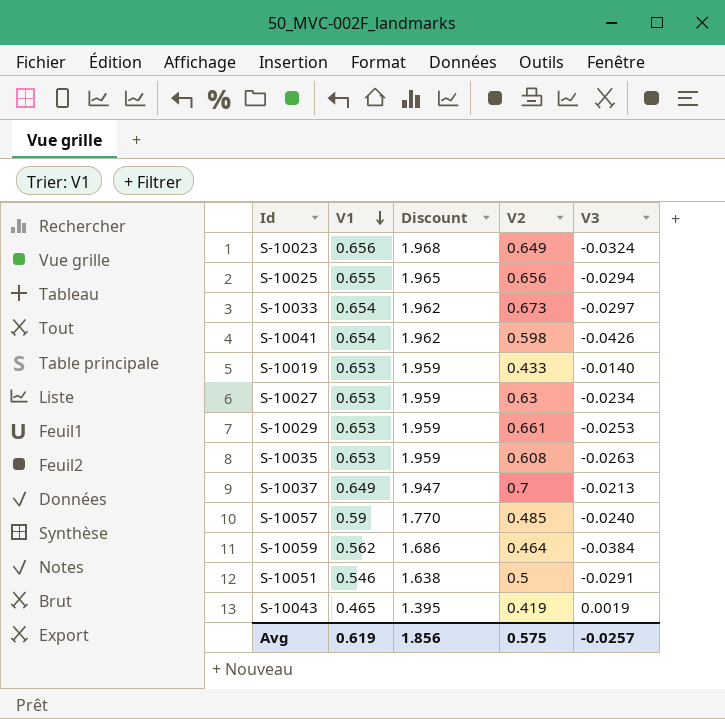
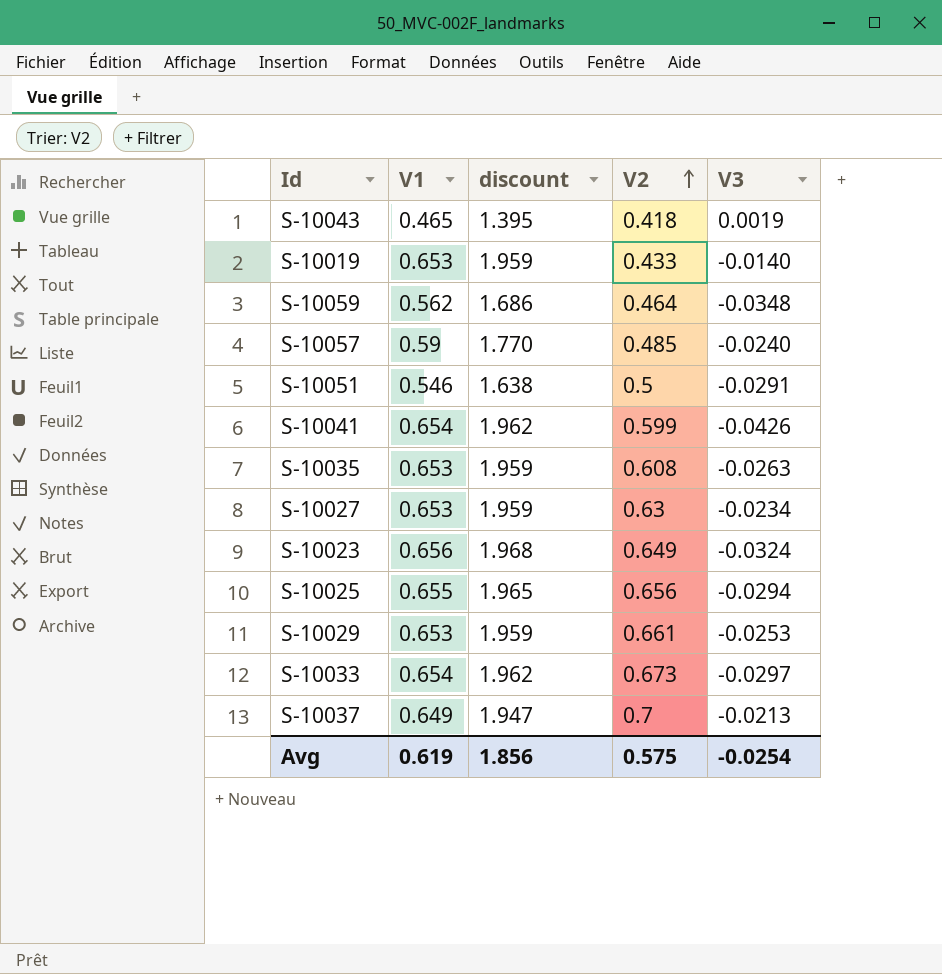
row order: V1 descending -> V2 ascending
column name: Discount -> discount
S-10043 | V2: 0.419 -> 0.418
S-10059 | V3: -0.0384 -> -0.0348
S-10041 | V2: 0.598 -> 0.599
Avg | V3: -0.0257 -> -0.0254

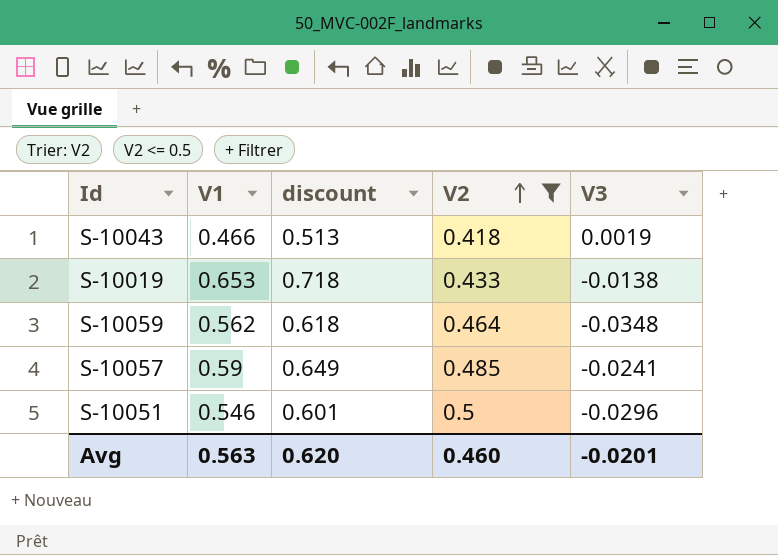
filter: none -> V2 <= 0.5
column discount | formula: [V1] * 3 -> [V1] * 1.1
S-10043 | V1: 0.465 -> 0.466
S-10019 | V3: -0.0140 -> -0.0138
S-10057 | V3: -0.0240 -> -0.0241
S-10051 | V3: -0.0291 -> -0.0296
Avg | V1: 0.619 -> 0.563
Avg | discount: 1.856 -> 0.620
Avg | V2: 0.575 -> 0.460
Avg | V3: -0.0254 -> -0.0201

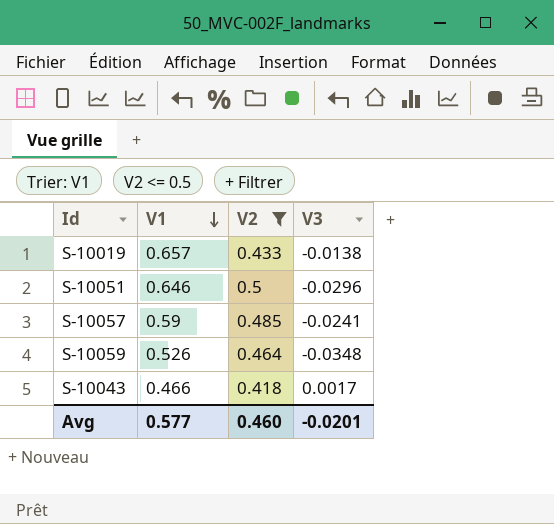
row order: V2 ascending -> V1 descending
column discount | formula: [V1] * 1.1 -> none
S-10019 | V1: 0.653 -> 0.657
S-10051 | V1: 0.546 -> 0.646
S-10059 | V1: 0.562 -> 0.526
S-10043 | V3: 0.0019 -> 0.0017
Avg | V1: 0.563 -> 0.577

